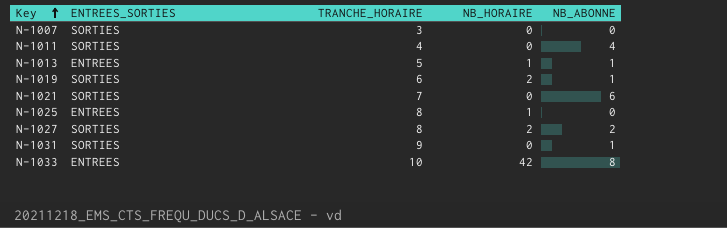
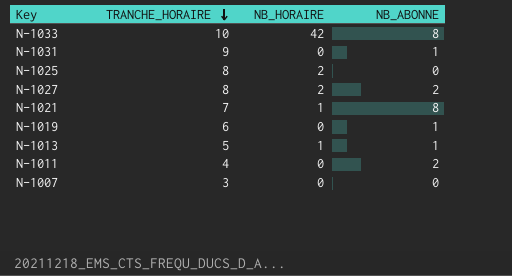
row order: Key ascending -> TRANCHE_HORAIRE descending
column ENTREES_SORTIES | position: 2 -> none
N-1025 | NB_HORAIRE: 1 -> 2
N-1021 | NB_HORAIRE: 0 -> 1
N-1021 | NB_ABONNE: 6 -> 8
N-1019 | NB_HORAIRE: 2 -> 0
N-1011 | NB_ABONNE: 4 -> 2

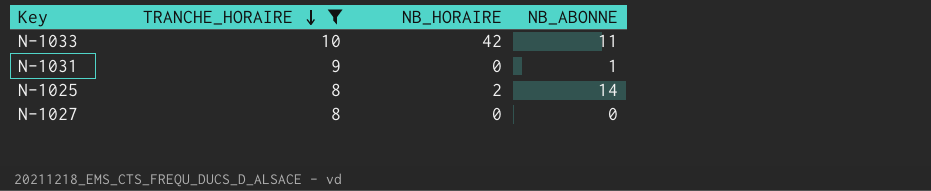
filter: none -> TRANCHE_HORAIRE >= 8
N-1033 | NB_ABONNE: 8 -> 11
N-1025 | NB_ABONNE: 0 -> 14
N-1027 | NB_HORAIRE: 2 -> 0
N-1027 | NB_ABONNE: 2 -> 0

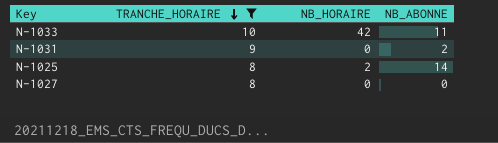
N-1031 | NB_ABONNE: 1 -> 2

